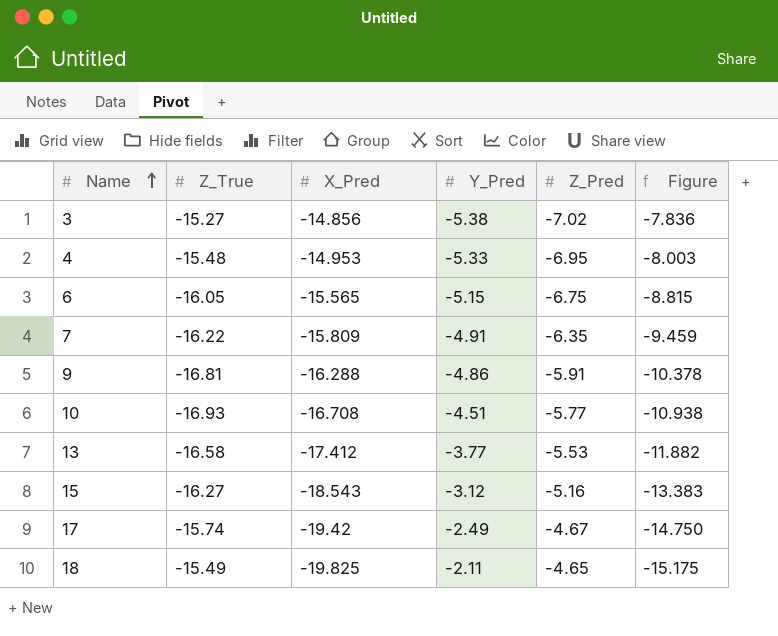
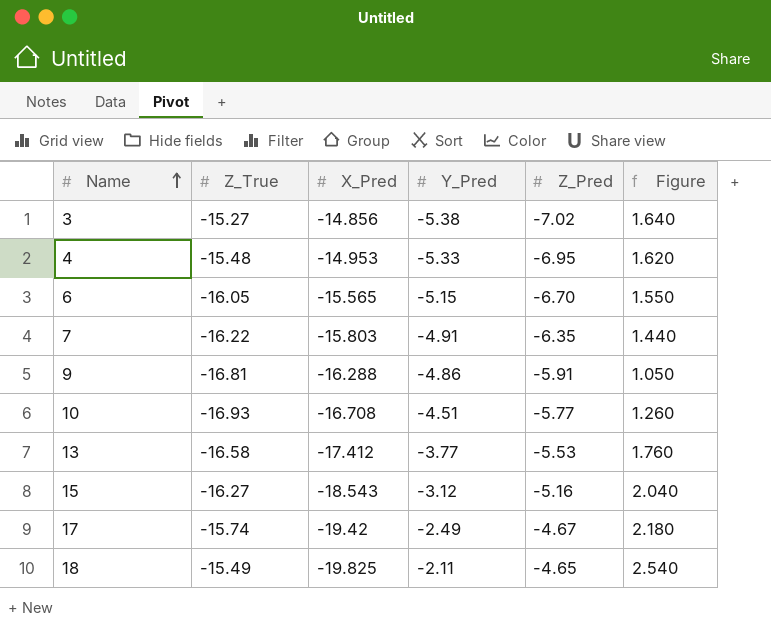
column Figure | formula: [X_Pred] - [Z_Pred] -> [Y_Pred] - [Z_Pred]
6 | Z_Pred: -6.75 -> -6.70
7 | X_Pred: -15.809 -> -15.803

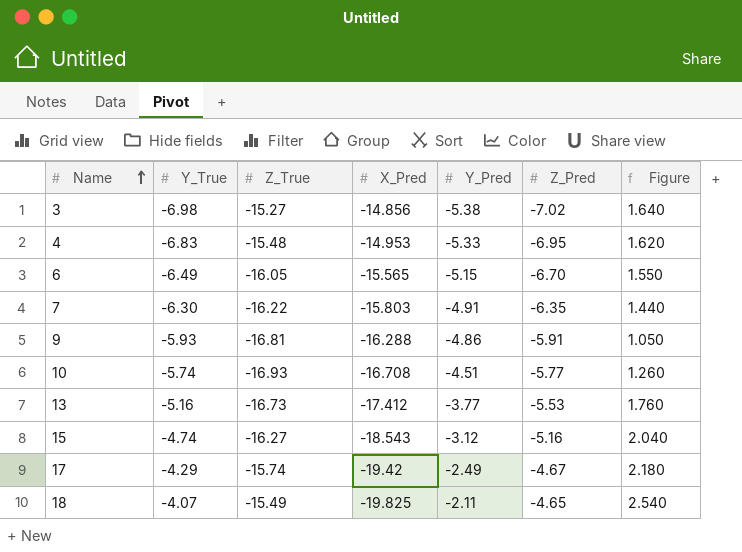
column Y_True | position: none -> 2
13 | Z_True: -16.58 -> -16.73

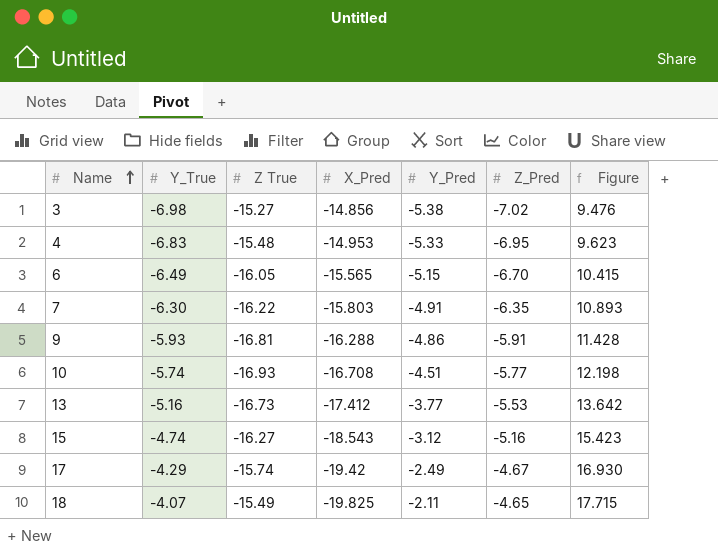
column name: Z_True -> Z True
column Figure | formula: [Y_Pred] - [Z_Pred] -> [Y_Pred] - [X_Pred]

